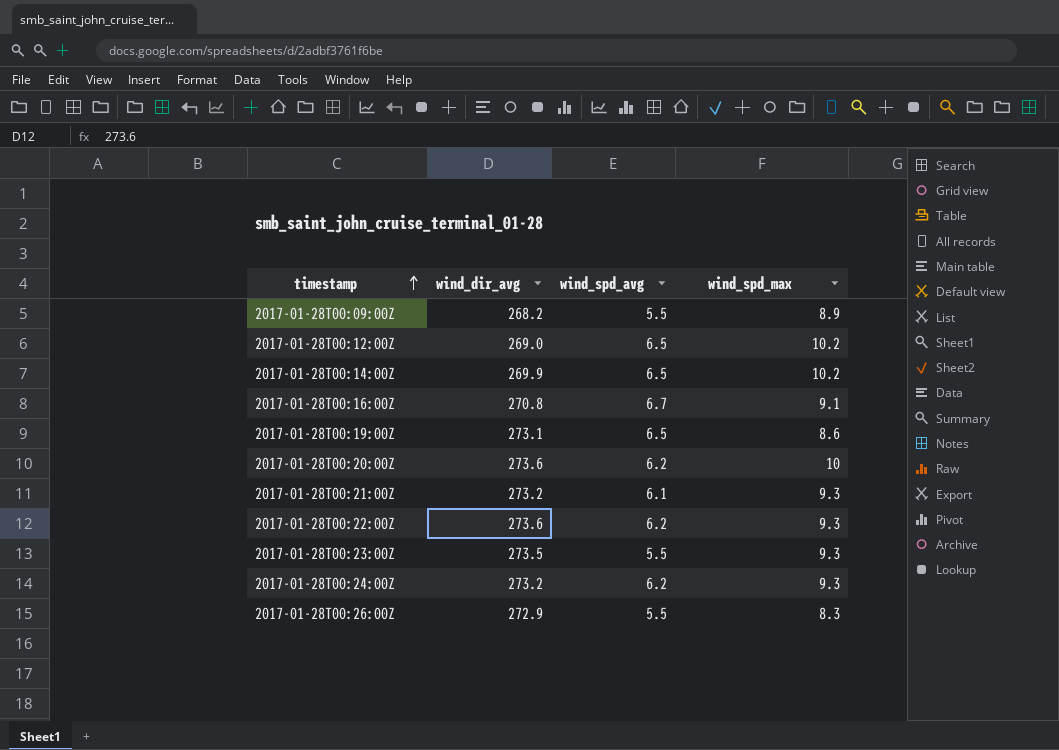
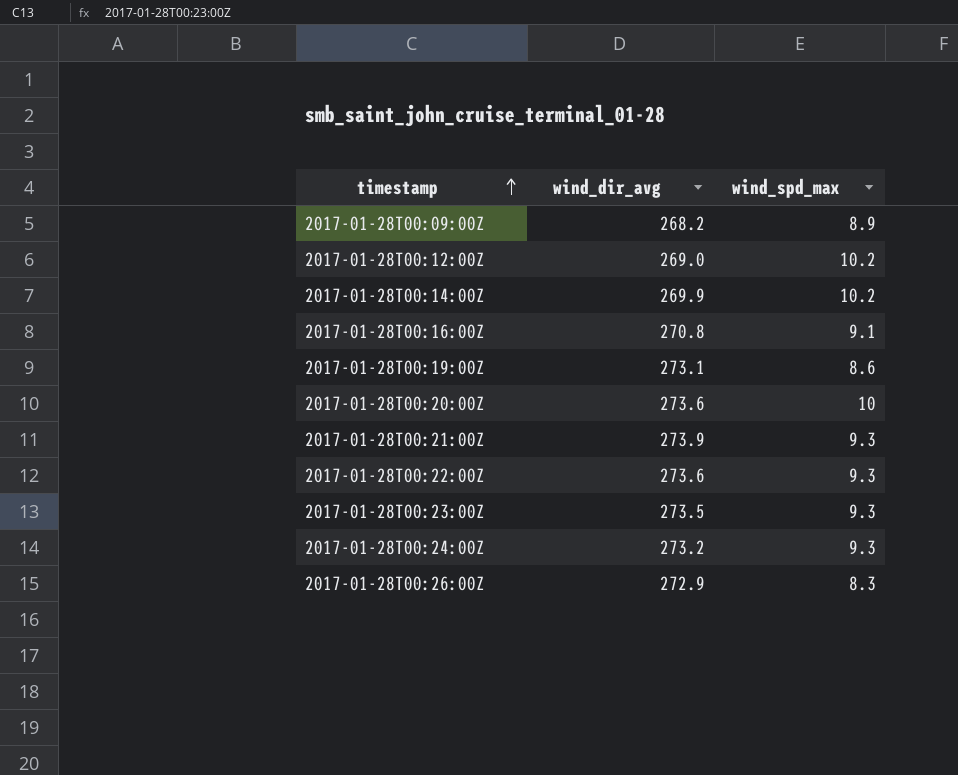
column wind_spd_avg | position: 3 -> none
2017-01-28T00:21:00Z | wind_dir_avg: 273.2 -> 273.9

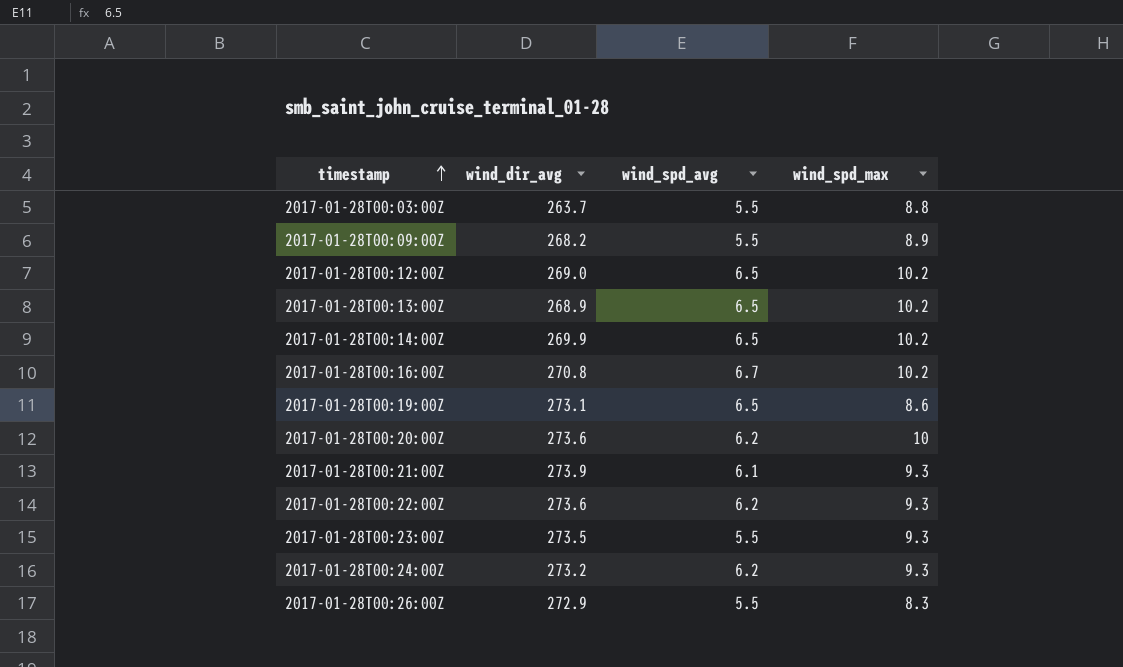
column wind_spd_avg | position: none -> 3
row 2017-01-28T00:03:00Z: none -> 263.7 | 5.5 | 8.8
row 2017-01-28T00:13:00Z: none -> 268.9 | 6.5 | 10.2
2017-01-28T00:16:00Z | wind_spd_max: 9.1 -> 10.2

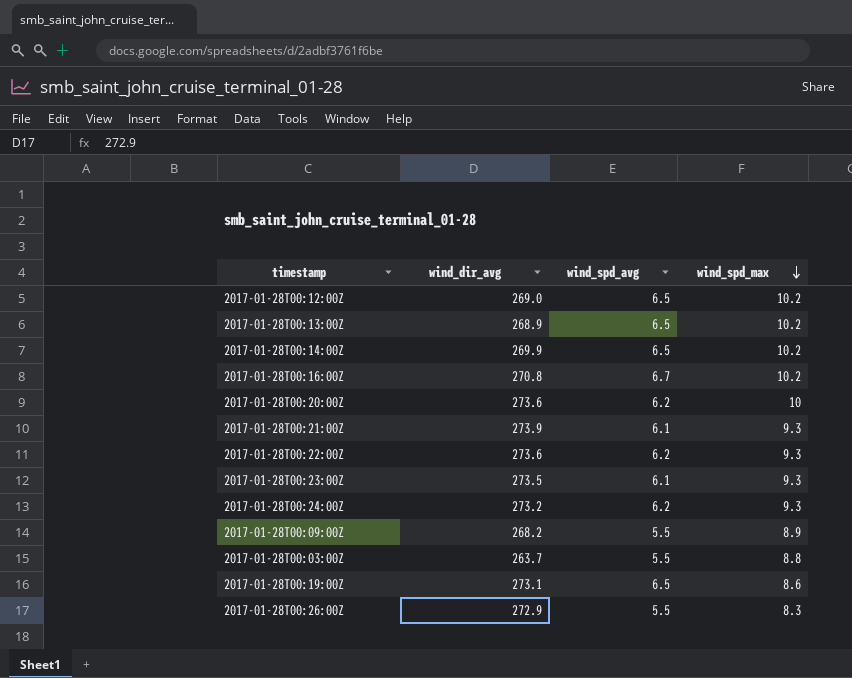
row order: timestamp ascending -> wind_spd_max descending
2017-01-28T00:23:00Z | wind_spd_avg: 5.5 -> 6.1

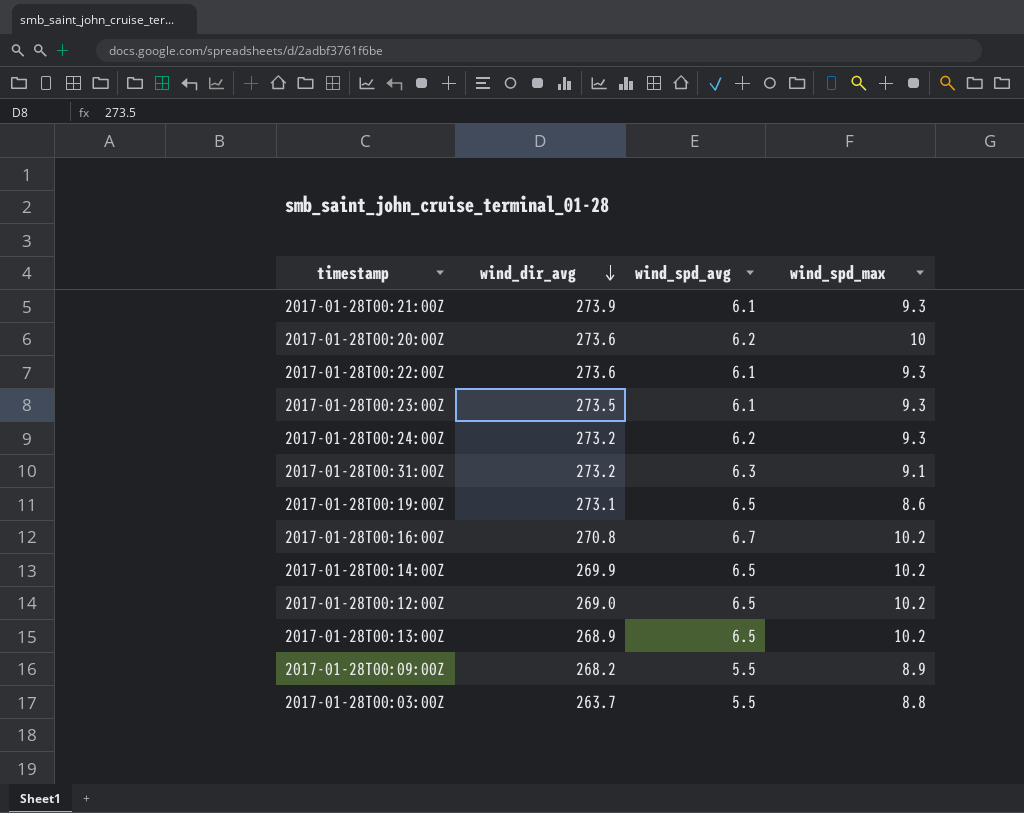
row order: wind_spd_max descending -> wind_dir_avg descending
row 2017-01-28T00:26:00Z: 272.9 | 5.5 | 8.3 -> none
2017-01-28T00:22:00Z | wind_spd_avg: 6.2 -> 6.1
row 2017-01-28T00:31:00Z: none -> 273.2 | 6.3 | 9.1

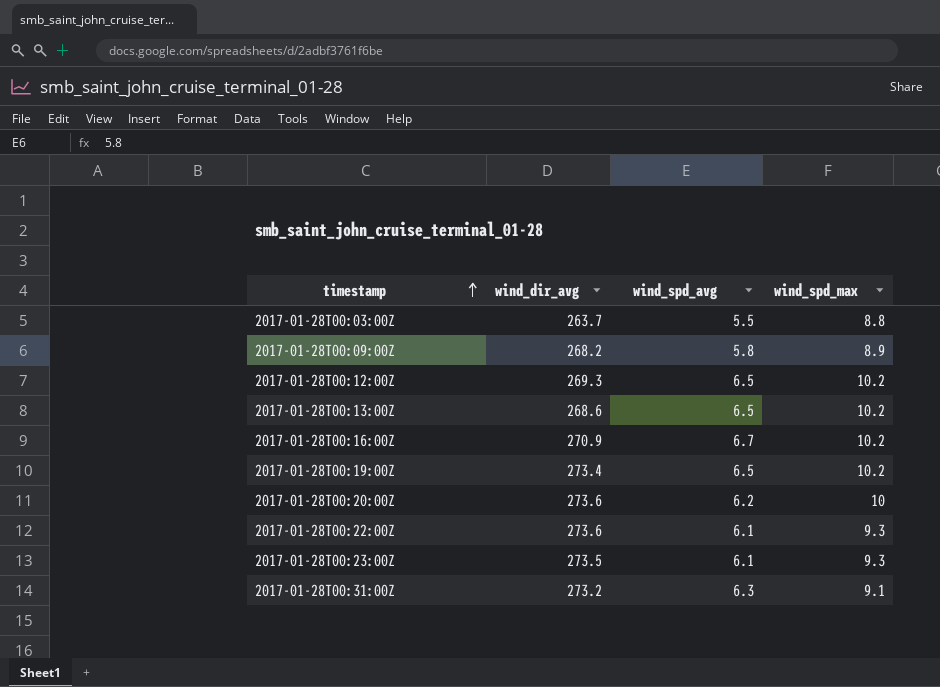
row order: wind_dir_avg descending -> timestamp ascending
row 2017-01-28T00:21:00Z: 273.9 | 6.1 | 9.3 -> none
row 2017-01-28T00:24:00Z: 273.2 | 6.2 | 9.3 -> none
row 2017-01-28T00:14:00Z: 269.9 | 6.5 | 10.2 -> none
2017-01-28T00:09:00Z | wind_spd_avg: 5.5 -> 5.8
2017-01-28T00:12:00Z | wind_dir_avg: 269.0 -> 269.3
2017-01-28T00:13:00Z | wind_dir_avg: 268.9 -> 268.6
2017-01-28T00:16:00Z | wind_dir_avg: 270.8 -> 270.9
2017-01-28T00:19:00Z | wind_dir_avg: 273.1 -> 273.4
2017-01-28T00:19:00Z | wind_spd_max: 8.6 -> 10.2

